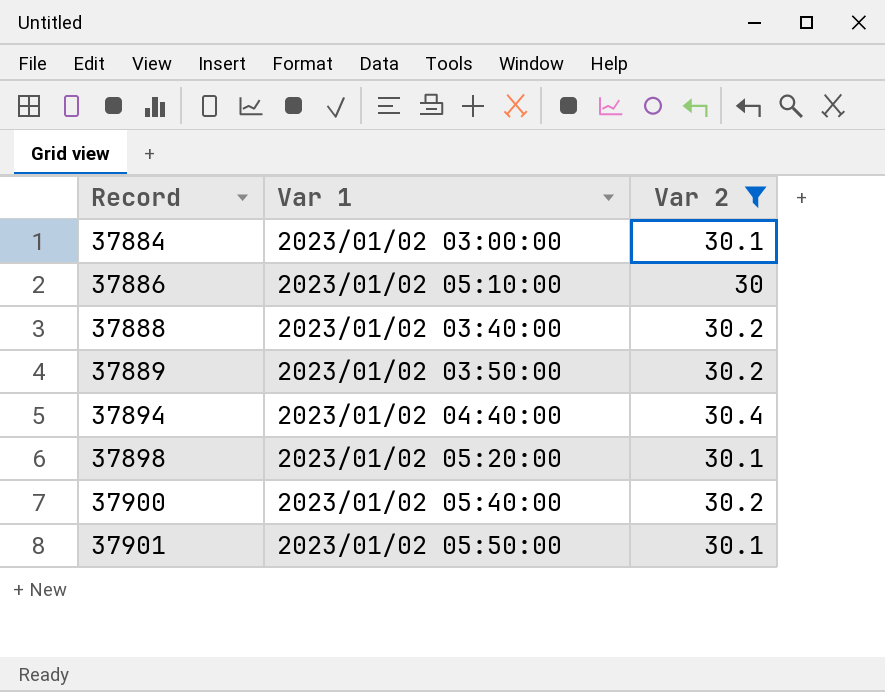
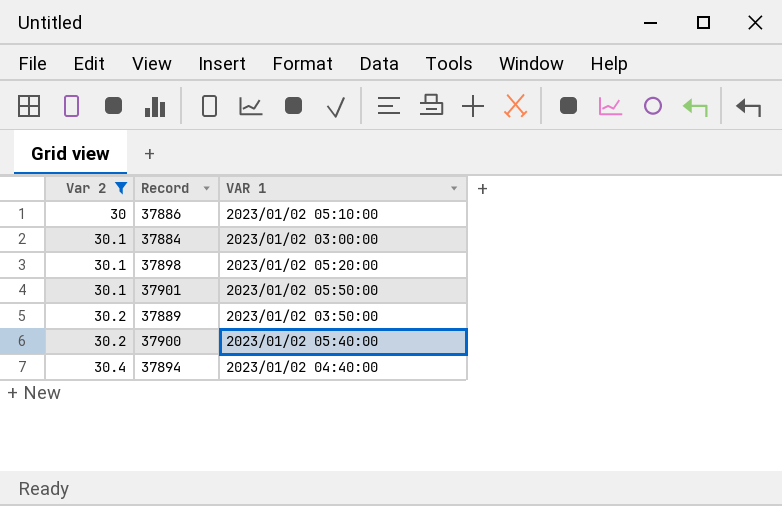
row order: Record ascending -> Var 2 ascending
column Var 2 | position: 3 -> 1
column name: Var 1 -> VAR 1
row 37888: 2023/01/02 03:40:00 | 30.2 -> none

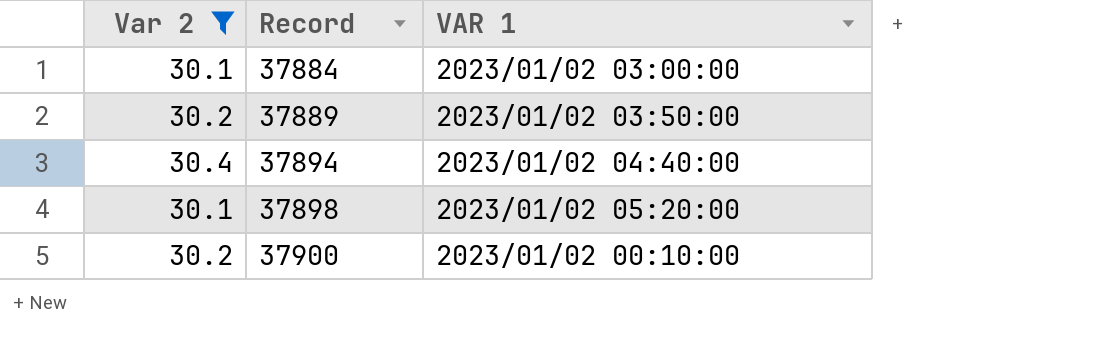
row order: Var 2 ascending -> Record ascending
row 37886: 30 | 2023/01/02 05:10:00 -> none
row 37901: 30.1 | 2023/01/02 05:50:00 -> none
37900 | VAR 1: 2023/01/02 05:40:00 -> 2023/01/02 00:10:00

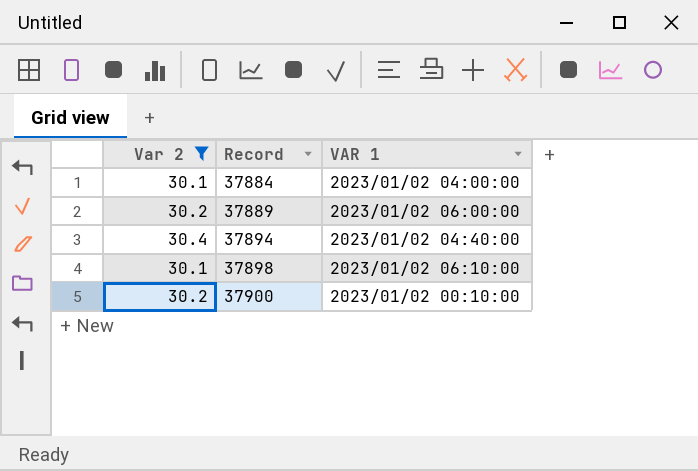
37884 | VAR 1: 2023/01/02 03:00:00 -> 2023/01/02 04:00:00
37889 | VAR 1: 2023/01/02 03:50:00 -> 2023/01/02 06:00:00
37898 | VAR 1: 2023/01/02 05:20:00 -> 2023/01/02 06:10:00

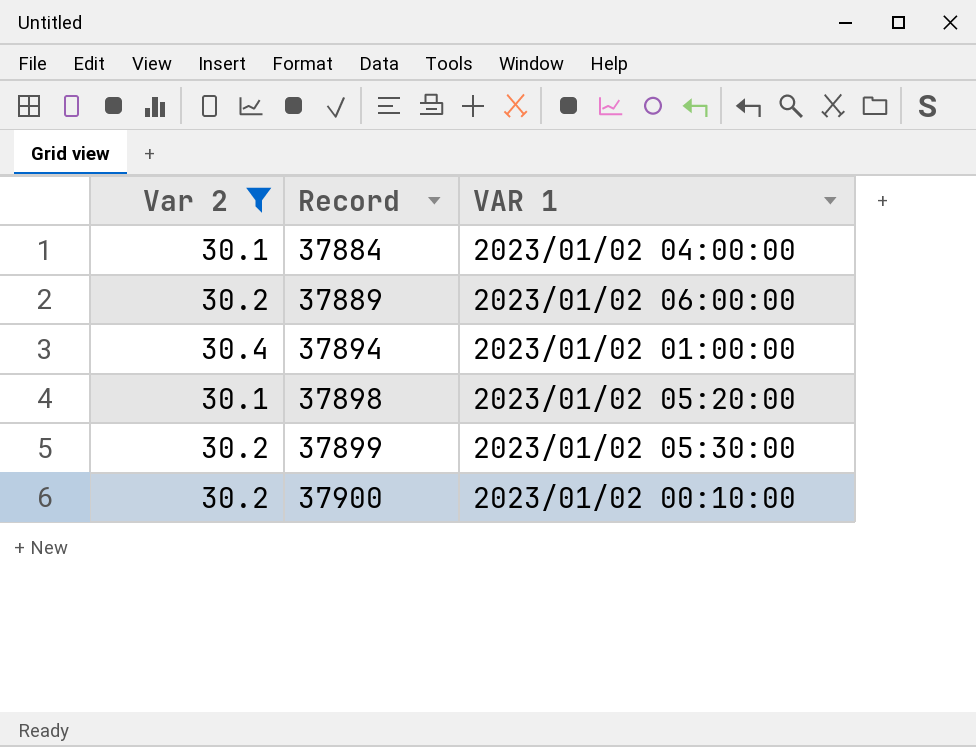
37894 | VAR 1: 2023/01/02 04:40:00 -> 2023/01/02 01:00:00
37898 | VAR 1: 2023/01/02 06:10:00 -> 2023/01/02 05:20:00
row 37899: none -> 30.2 | 2023/01/02 05:30:00

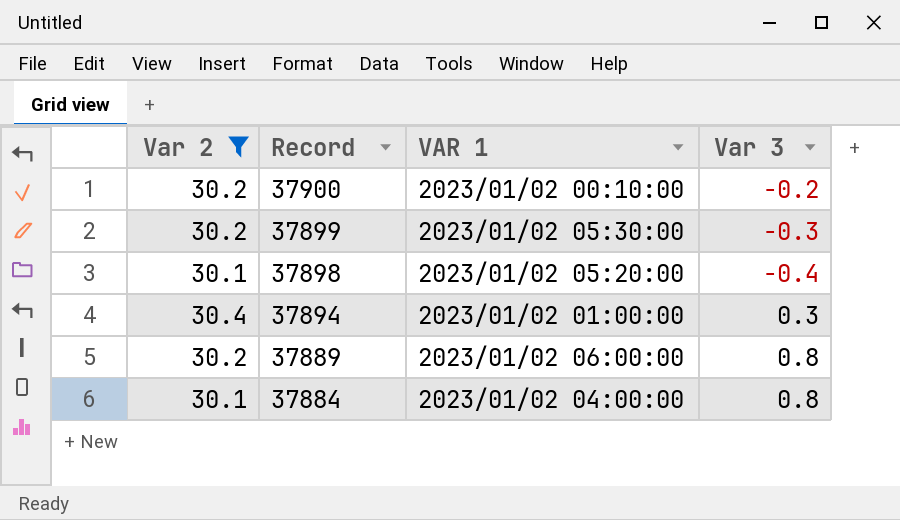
row order: Record ascending -> Record descending
column Var 3 | position: none -> 4

